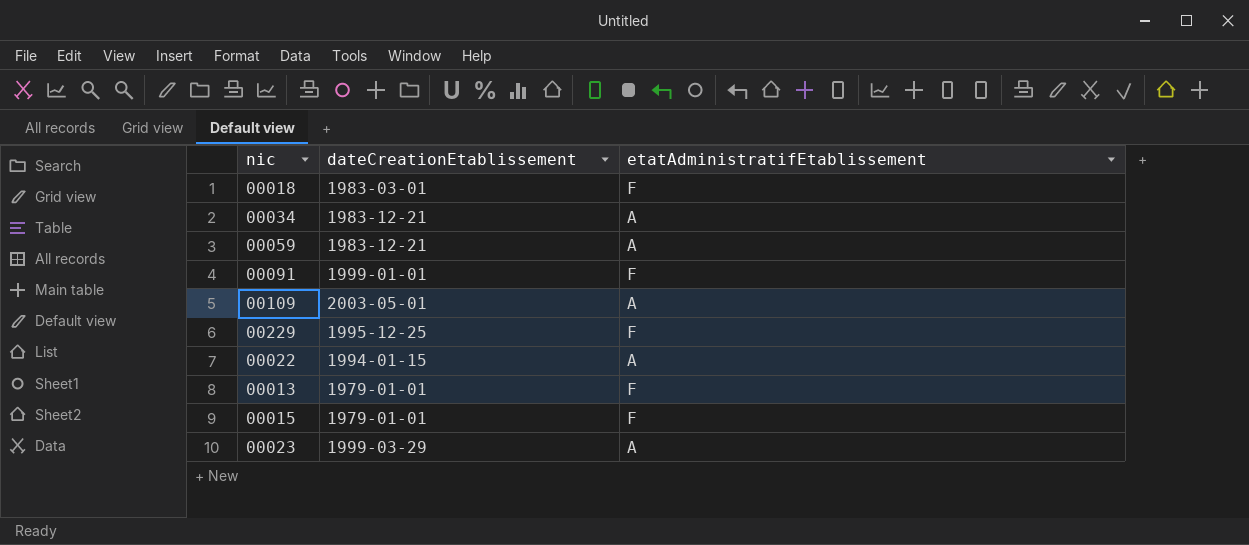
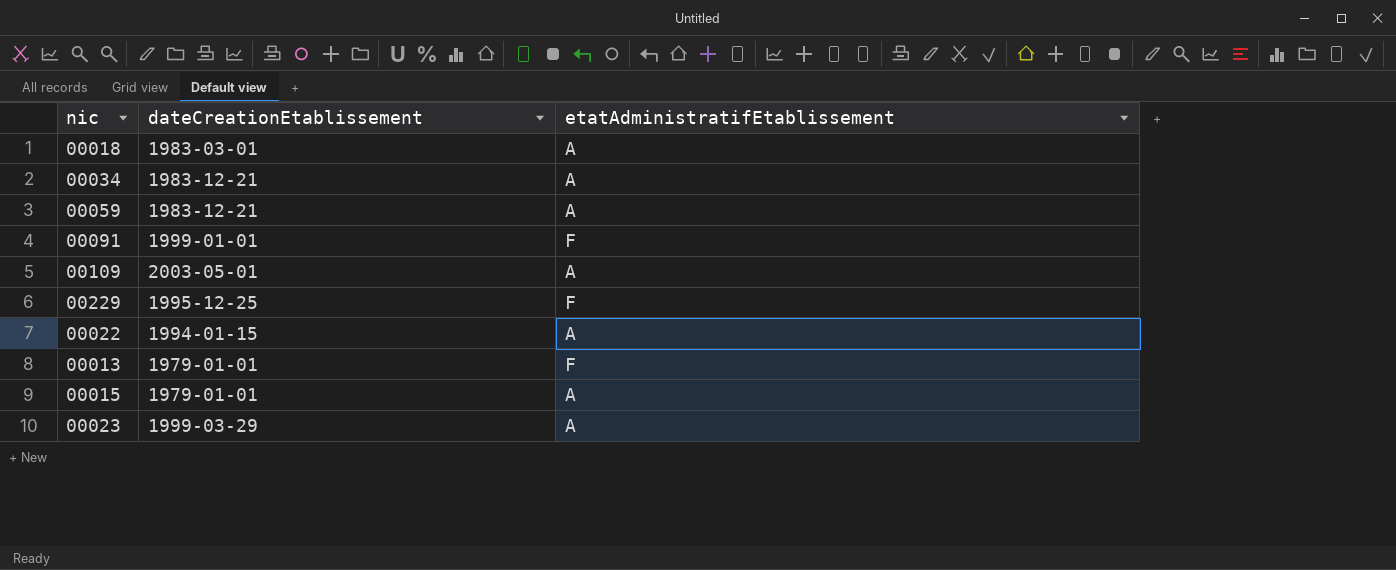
00018 | etatAdministratifEtablissement: F -> A
00015 | etatAdministratifEtablissement: F -> A

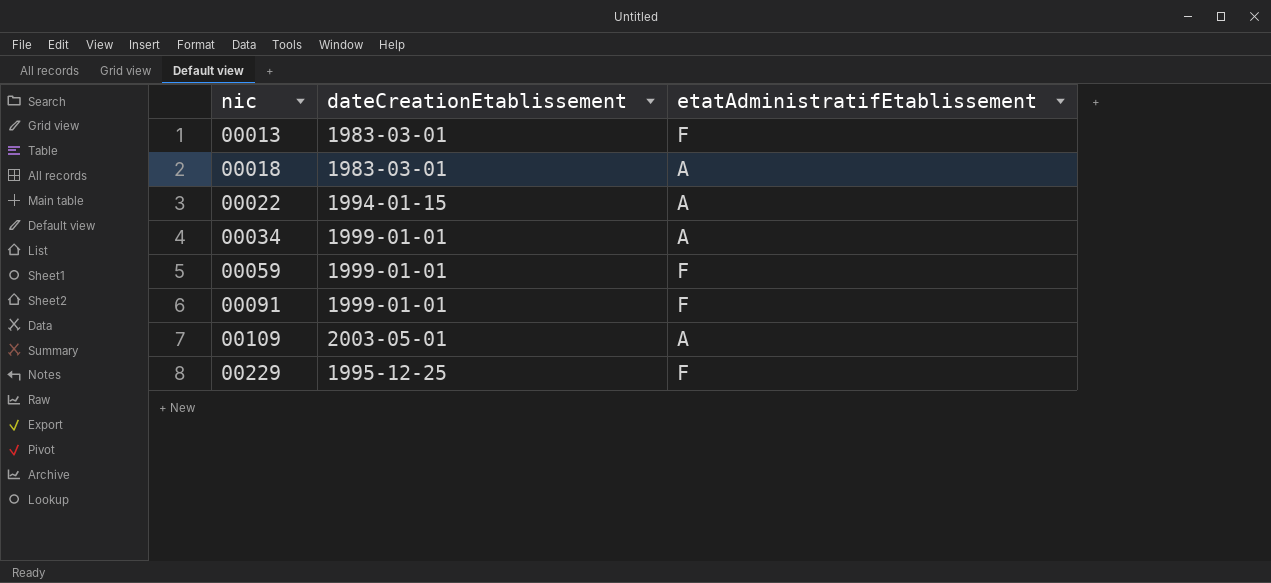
row order: none -> nic ascending
row 00015: 1979-01-01 | A -> none
row 00023: 1999-03-29 | A -> none
00013 | dateCreationEtablissement: 1979-01-01 -> 1983-03-01
00034 | dateCreationEtablissement: 1983-12-21 -> 1999-01-01
00059 | dateCreationEtablissement: 1983-12-21 -> 1999-01-01
00059 | etatAdministratifEtablissement: A -> F

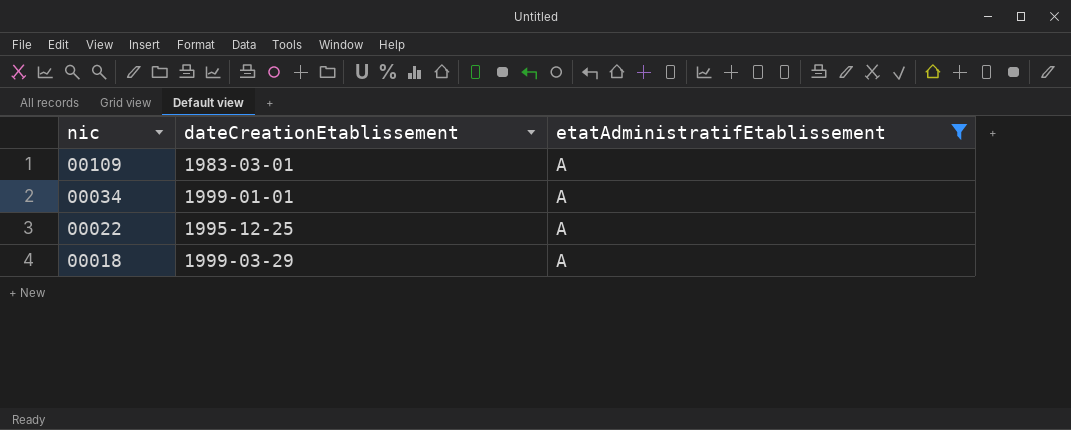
filter: none -> etatAdministratifEtablissement = A
row order: nic ascending -> nic descending
00109 | dateCreationEtablissement: 2003-05-01 -> 1983-03-01
00022 | dateCreationEtablissement: 1994-01-15 -> 1995-12-25
00018 | dateCreationEtablissement: 1983-03-01 -> 1999-03-29

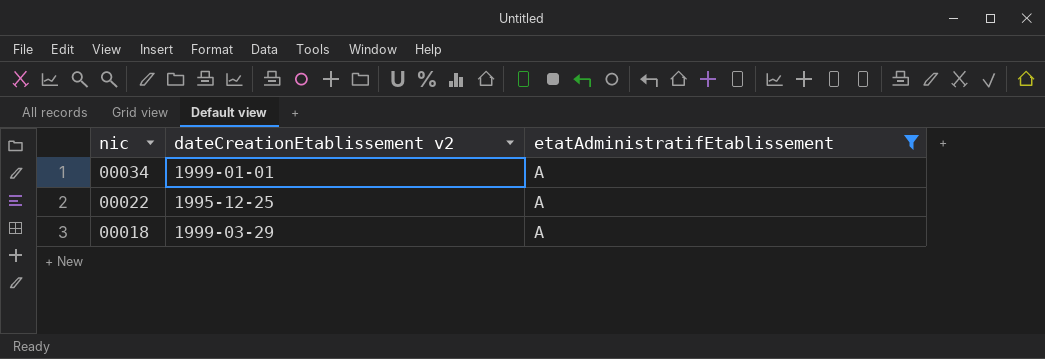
column name: dateCreationEtablissement -> dateCreationEtablissement v2
row 00109: 1983-03-01 | A -> none

